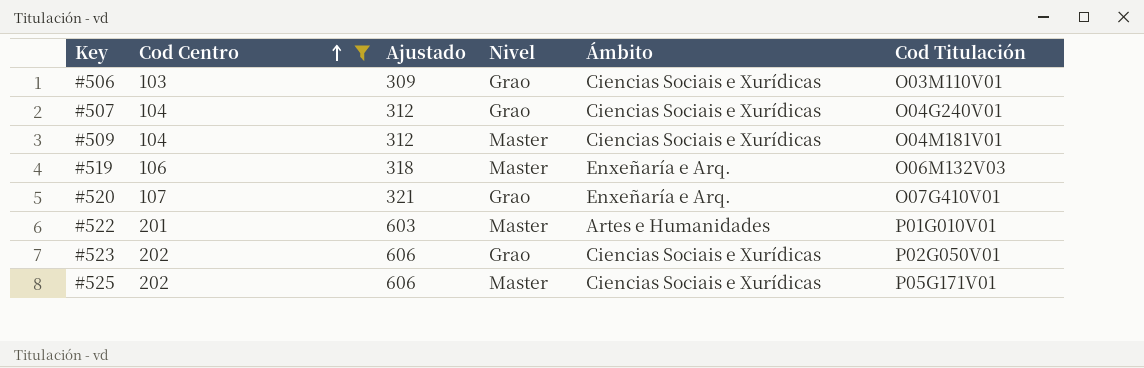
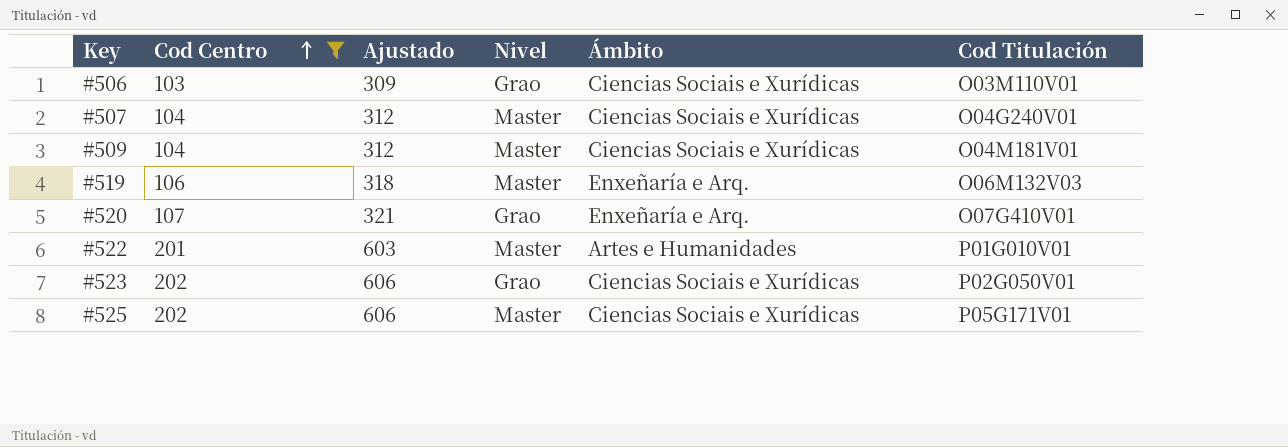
#507 | Nivel: Grao -> Master

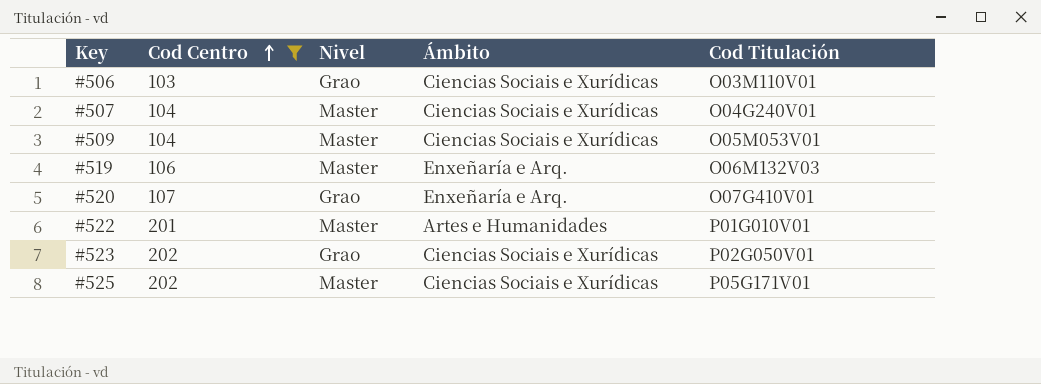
column Ajustado | formula: [Cod Centro] * 3 -> none
#509 | Cod Titulación: O04M181V01 -> O05M053V01

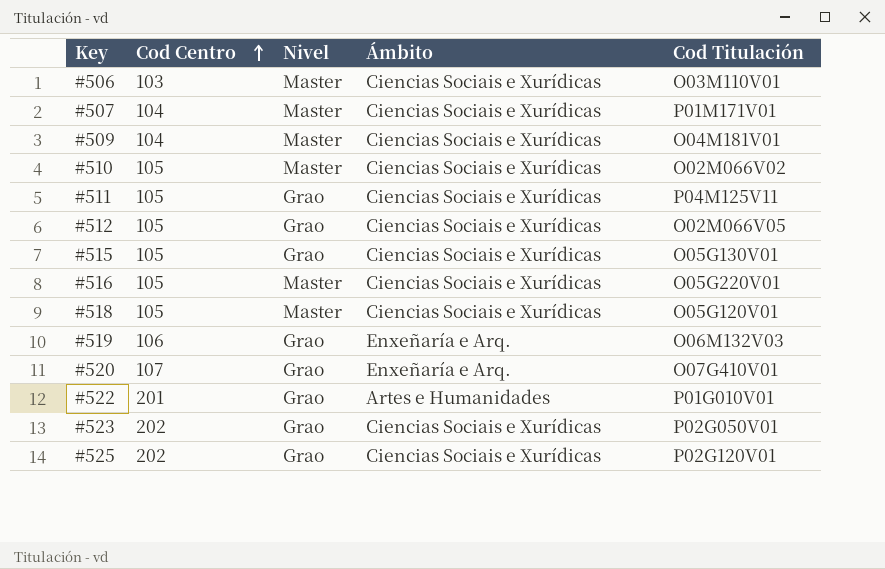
filter: Cod Centro != 105 -> none
#506 | Nivel: Grao -> Master
#507 | Cod Titulación: O04G240V01 -> P01M171V01
#509 | Cod Titulación: O05M053V01 -> O04M181V01
#519 | Nivel: Master -> Grao
#522 | Nivel: Master -> Grao
#525 | Nivel: Master -> Grao
#525 | Cod Titulación: P05G171V01 -> P02G120V01

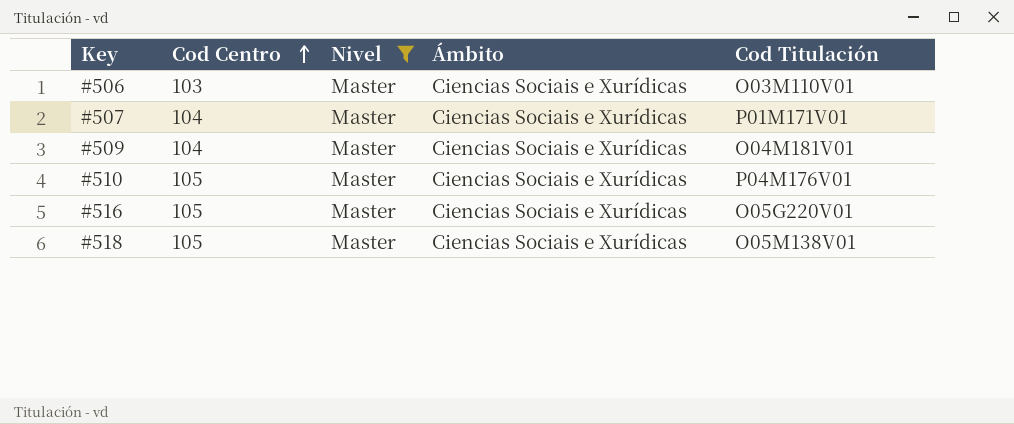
filter: none -> Nivel = Master
#510 | Cod Titulación: O02M066V02 -> P04M176V01
#518 | Cod Titulación: O05G120V01 -> O05M138V01

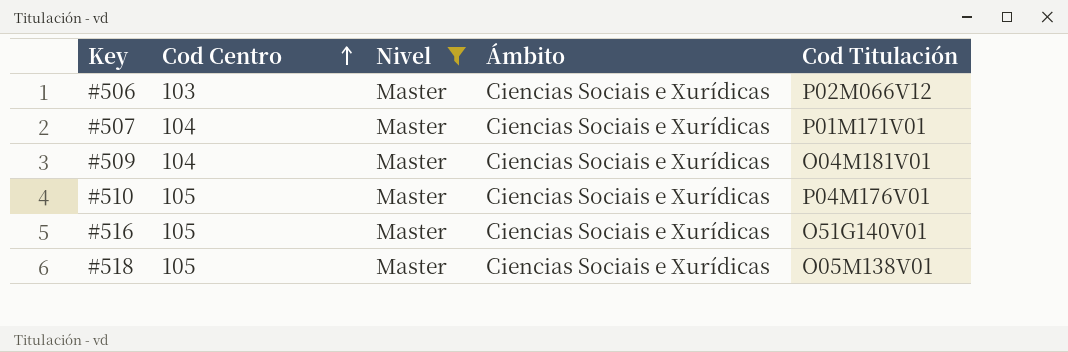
#506 | Cod Titulación: O03M110V01 -> P02M066V12
#516 | Cod Titulación: O05G220V01 -> O51G140V01

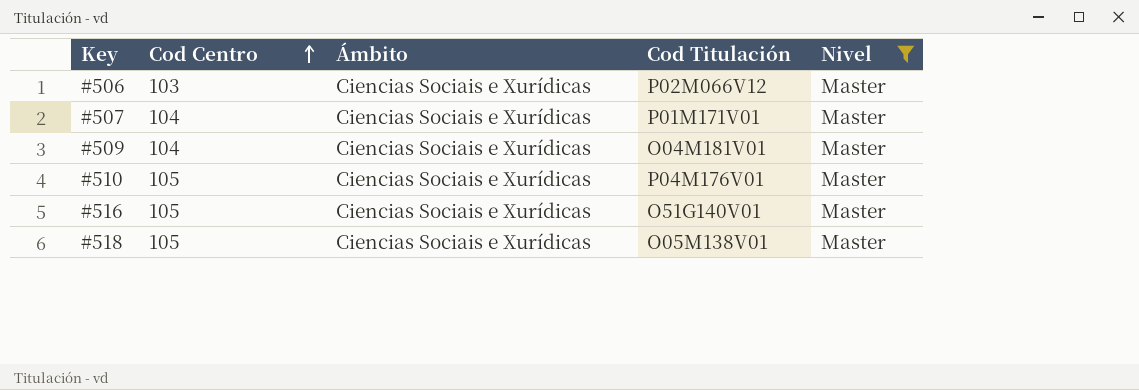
column Nivel | position: 3 -> 5

